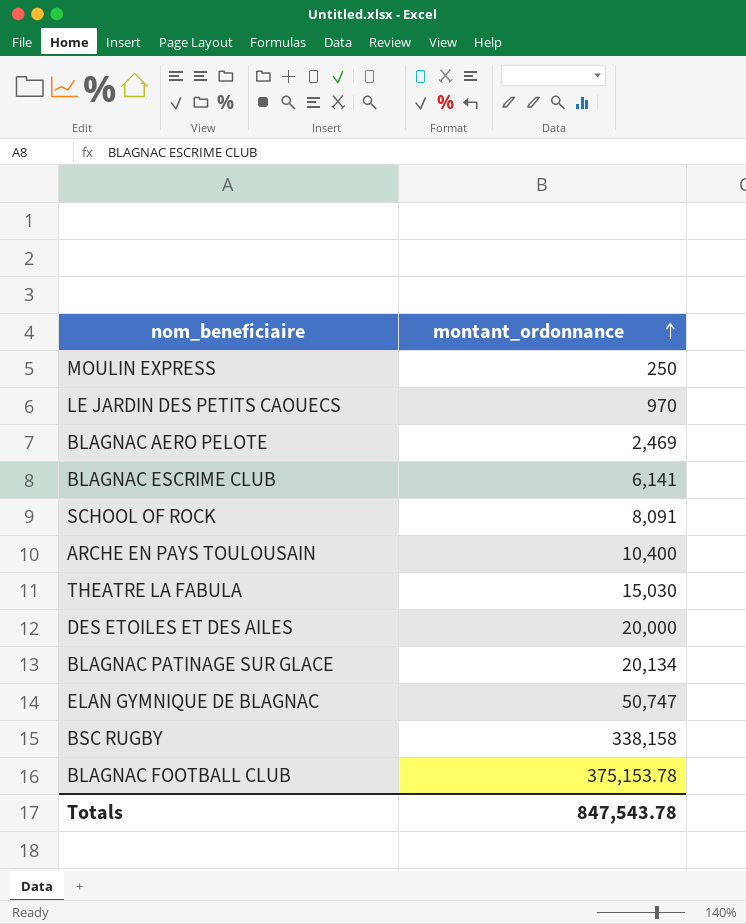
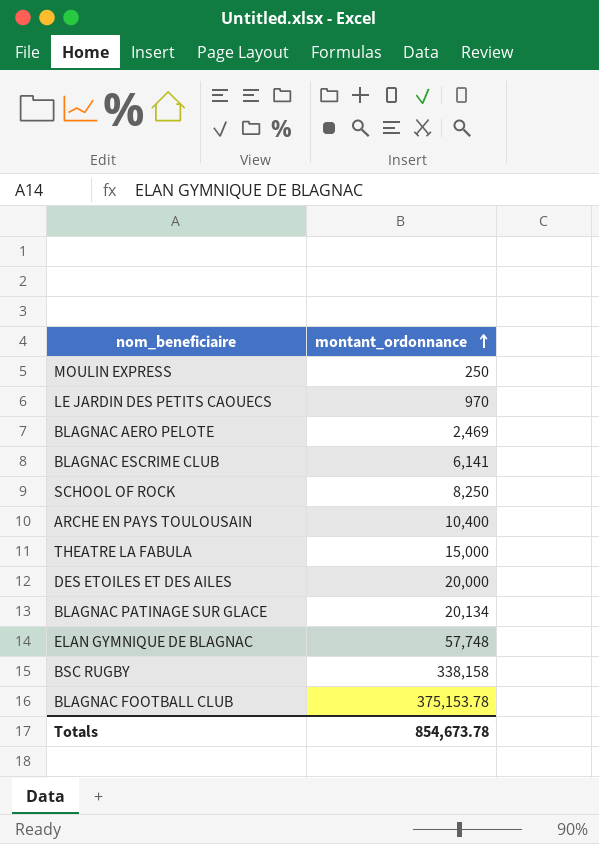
SCHOOL OF ROCK | montant_ordonnance: 8,091 -> 8,250
THEATRE LA FABULA | montant_ordonnance: 15,030 -> 15,000
ELAN GYMNIQUE DE BLAGNAC | montant_ordonnance: 50,747 -> 57,748
Totals | montant_ordonnance: 847,543.78 -> 854,673.78

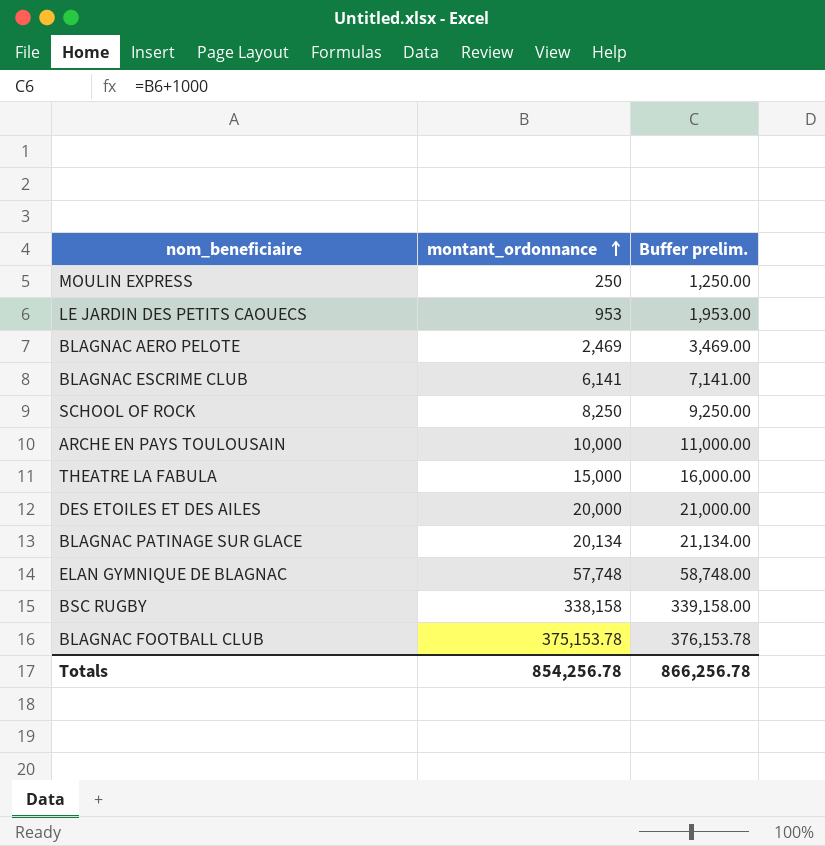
column Buffer prelim. | formula: none -> [montant_ordonnance] + 1000
LE JARDIN DES PETITS CAOUECS | montant_ordonnance: 970 -> 953
ARCHE EN PAYS TOULOUSAIN | montant_ordonnance: 10,400 -> 10,000
Totals | montant_ordonnance: 854,673.78 -> 854,256.78

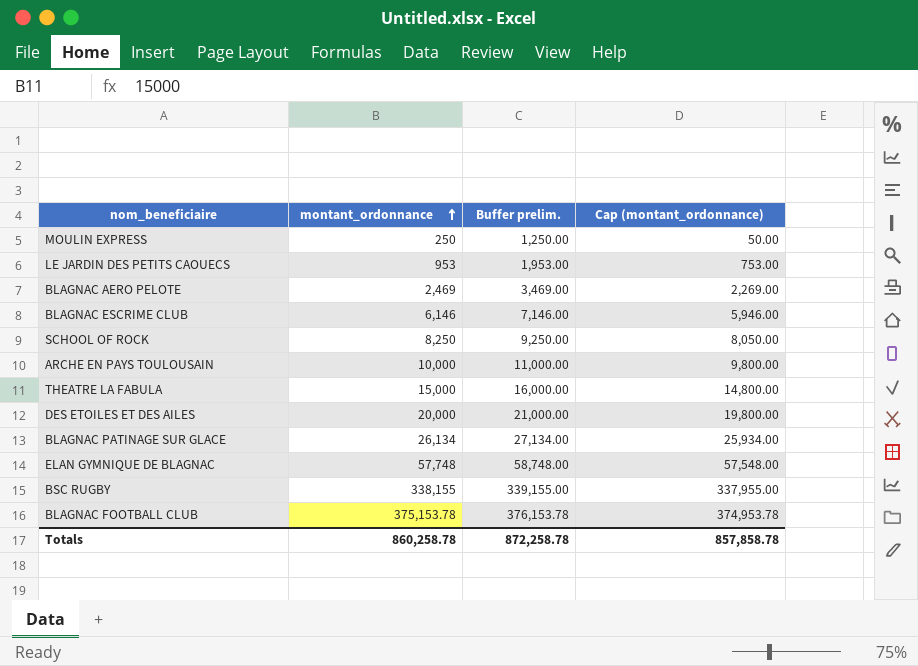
column Cap (montant_ordonnance) | formula: none -> [montant_ordonnance] - 200
BLAGNAC ESCRIME CLUB | montant_ordonnance: 6,141 -> 6,146
BLAGNAC ESCRIME CLUB | Buffer prelim.: 7,141.00 -> 7,146.00
BLAGNAC PATINAGE SUR GLACE | montant_ordonnance: 20,134 -> 26,134
BLAGNAC PATINAGE SUR GLACE | Buffer prelim.: 21,134.00 -> 27,134.00
BSC RUGBY | montant_ordonnance: 338,158 -> 338,155
BSC RUGBY | Buffer prelim.: 339,158.00 -> 339,155.00
Totals | montant_ordonnance: 854,256.78 -> 860,258.78
Totals | Buffer prelim.: 866,256.78 -> 872,258.78

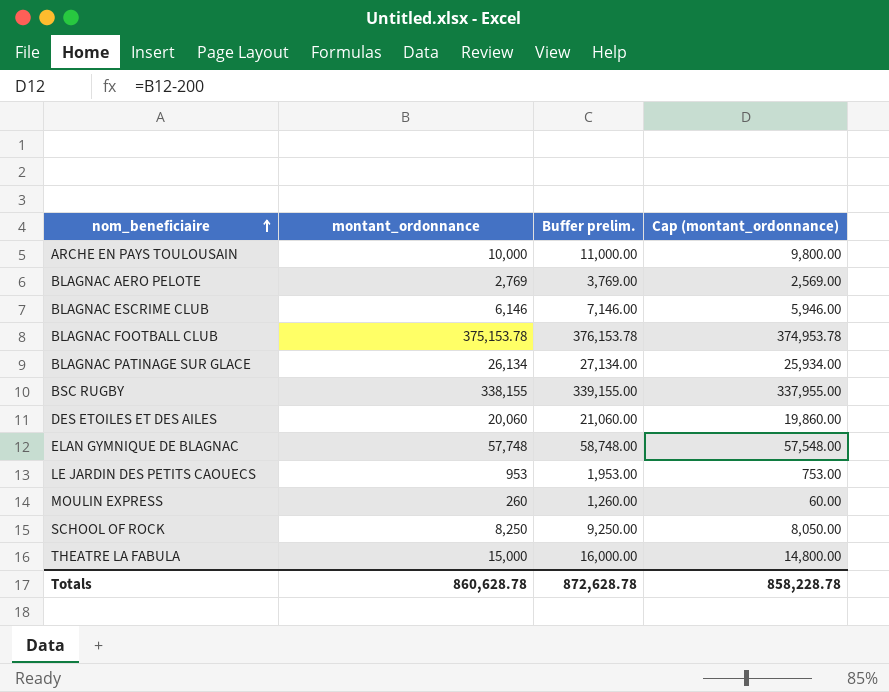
row order: montant_ordonnance ascending -> nom_beneficiaire ascending
BLAGNAC AERO PELOTE | montant_ordonnance: 2,469 -> 2,769
BLAGNAC AERO PELOTE | Buffer prelim.: 3,469.00 -> 3,769.00
BLAGNAC AERO PELOTE | Cap (montant_ordonnance): 2,269.00 -> 2,569.00
DES ETOILES ET DES AILES | montant_ordonnance: 20,000 -> 20,060
DES ETOILES ET DES AILES | Buffer prelim.: 21,000.00 -> 21,060.00
DES ETOILES ET DES AILES | Cap (montant_ordonnance): 19,800.00 -> 19,860.00
MOULIN EXPRESS | montant_ordonnance: 250 -> 260
MOULIN EXPRESS | Buffer prelim.: 1,250.00 -> 1,260.00
MOULIN EXPRESS | Cap (montant_ordonnance): 50.00 -> 60.00
Totals | montant_ordonnance: 860,258.78 -> 860,628.78
Totals | Buffer prelim.: 872,258.78 -> 872,628.78
Totals | Cap (montant_ordonnance): 857,858.78 -> 858,228.78

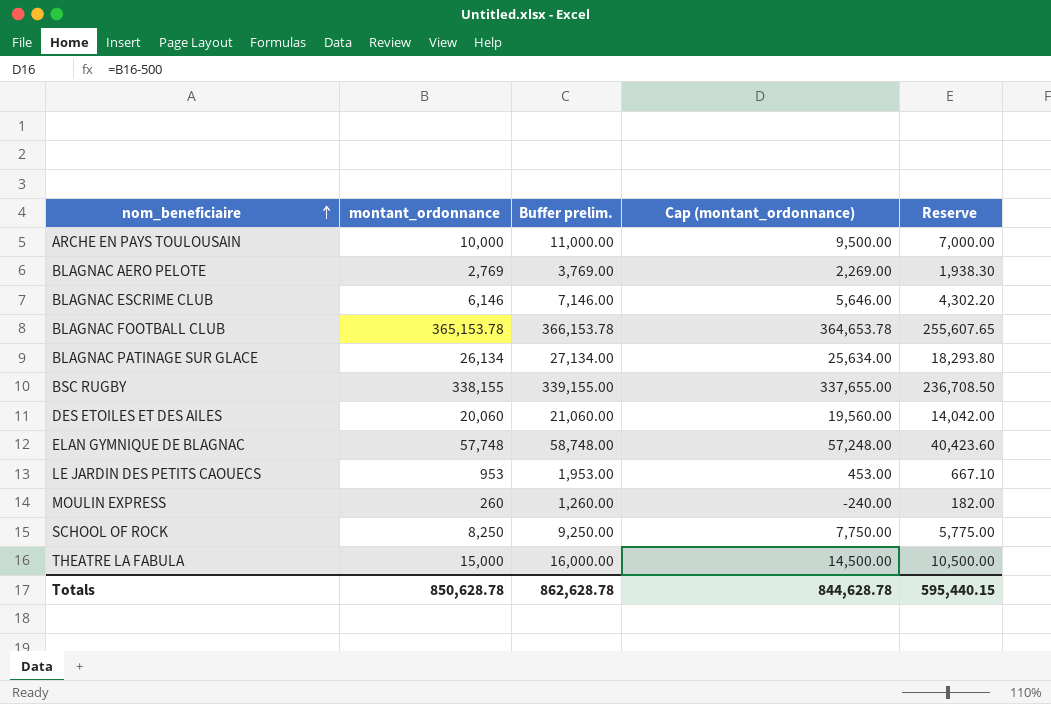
column Cap (montant_ordonnance) | formula: [montant_ordonnance] - 200 -> [montant_ordonnance] - 500
column Reserve | formula: none -> [montant_ordonnance] * 0.7
BLAGNAC FOOTBALL CLUB | montant_ordonnance: 375,153.78 -> 365,153.78
BLAGNAC FOOTBALL CLUB | Buffer prelim.: 376,153.78 -> 366,153.78
Totals | montant_ordonnance: 860,628.78 -> 850,628.78
Totals | Buffer prelim.: 872,628.78 -> 862,628.78
Totals | Cap (montant_ordonnance): 858,228.78 -> 844,628.78

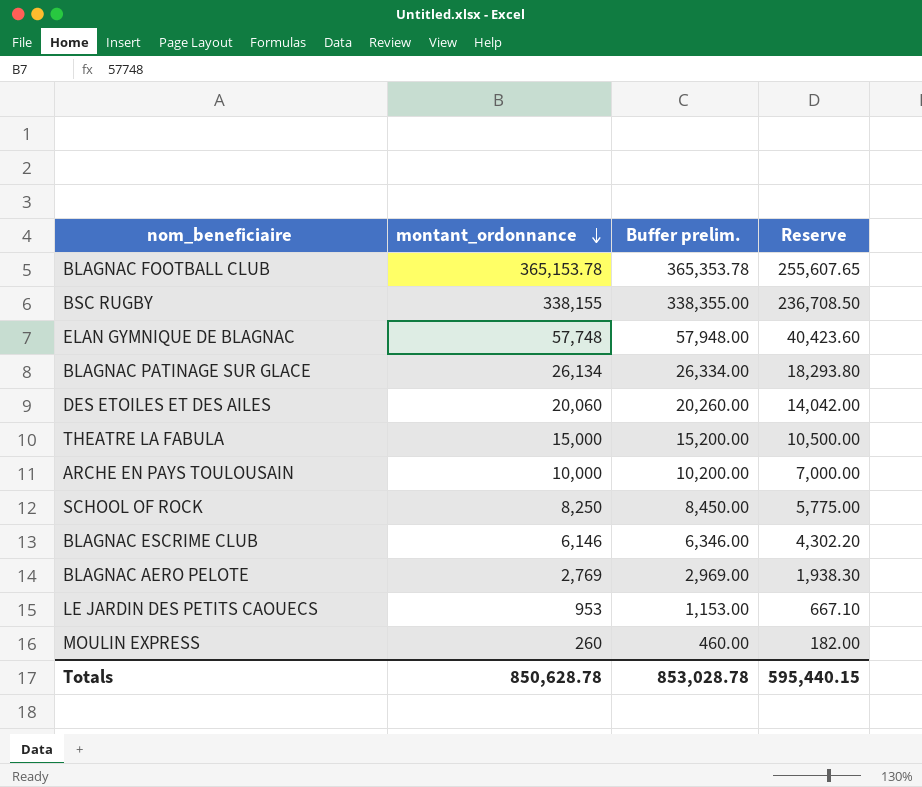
row order: nom_beneficiaire ascending -> montant_ordonnance descending
column Cap (montant_ordonnance) | formula: [montant_ordonnance] - 500 -> none
column Buffer prelim. | formula: [montant_ordonnance] + 1000 -> [montant_ordonnance] + 200
Totals | Buffer prelim.: 862,628.78 -> 853,028.78

